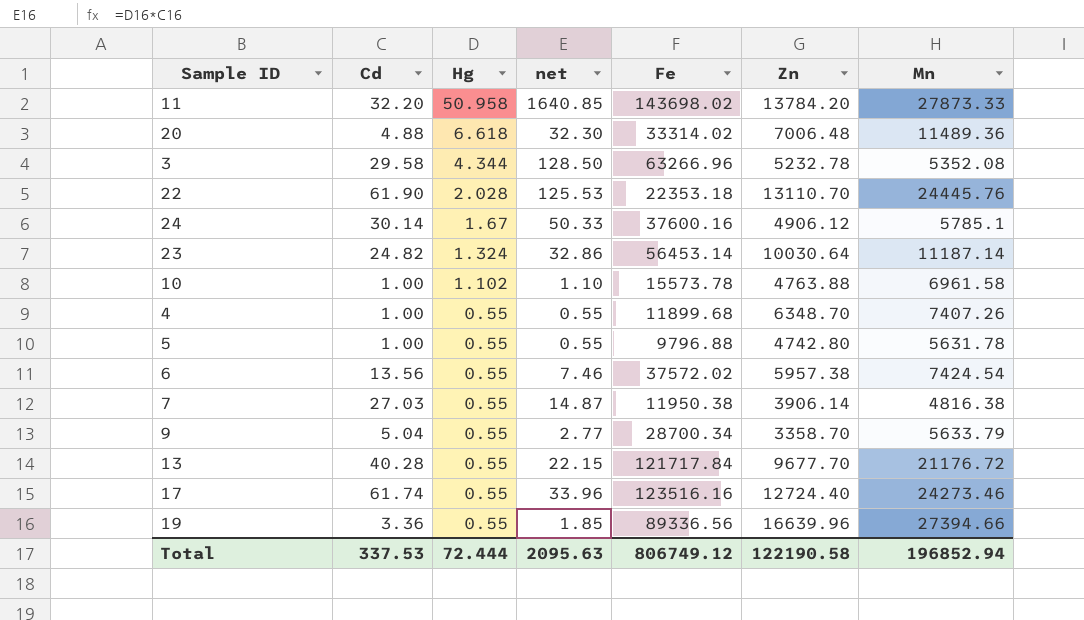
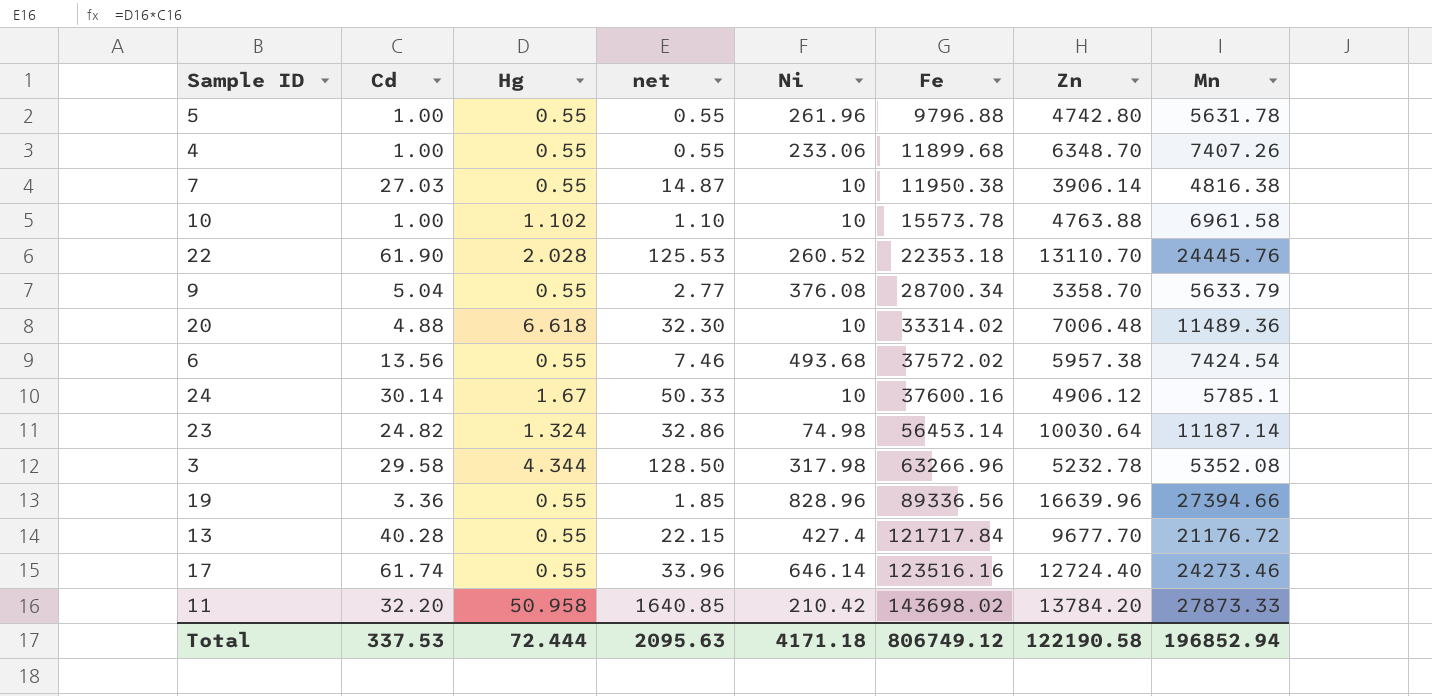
row order: Hg descending -> Fe ascending
column Ni | position: none -> 5

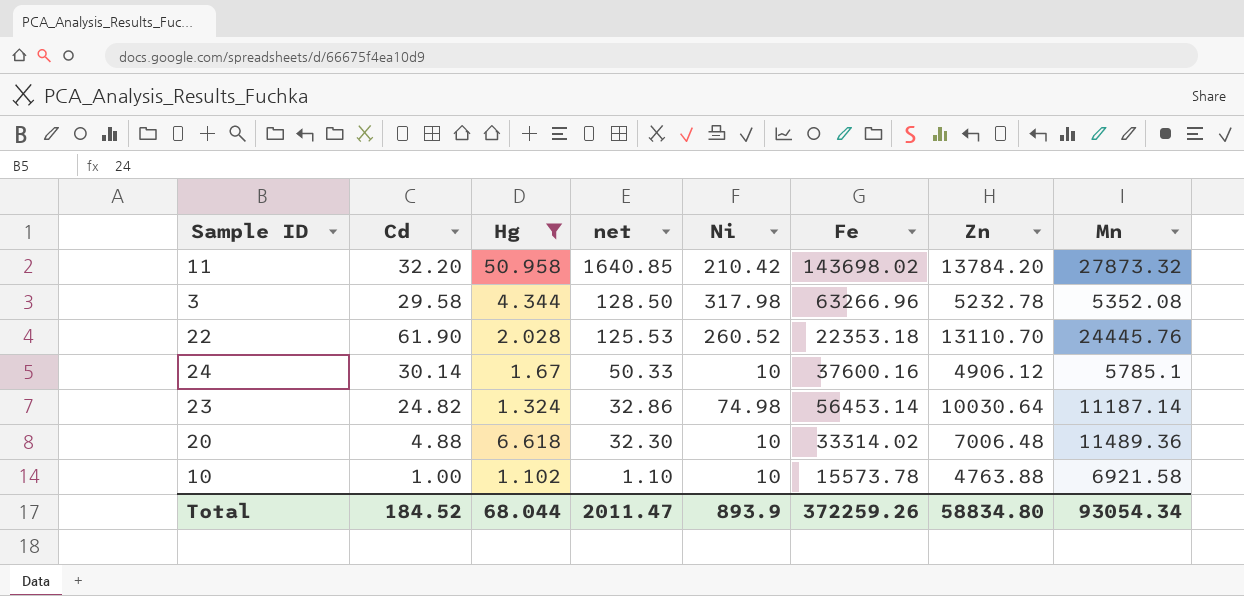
filter: none -> Hg != 0.55
row order: Fe ascending -> net descending
11 | Mn: 27873.33 -> 27873.32
10 | Mn: 6961.58 -> 6921.58
Total | Cd: 337.53 -> 184.52
Total | Hg: 72.444 -> 68.044
Total | net: 2095.63 -> 2011.47
Total | Ni: 4171.18 -> 893.9
Total | Fe: 806749.12 -> 372259.26
Total | Zn: 122190.58 -> 58834.80
Total | Mn: 196852.94 -> 93054.34

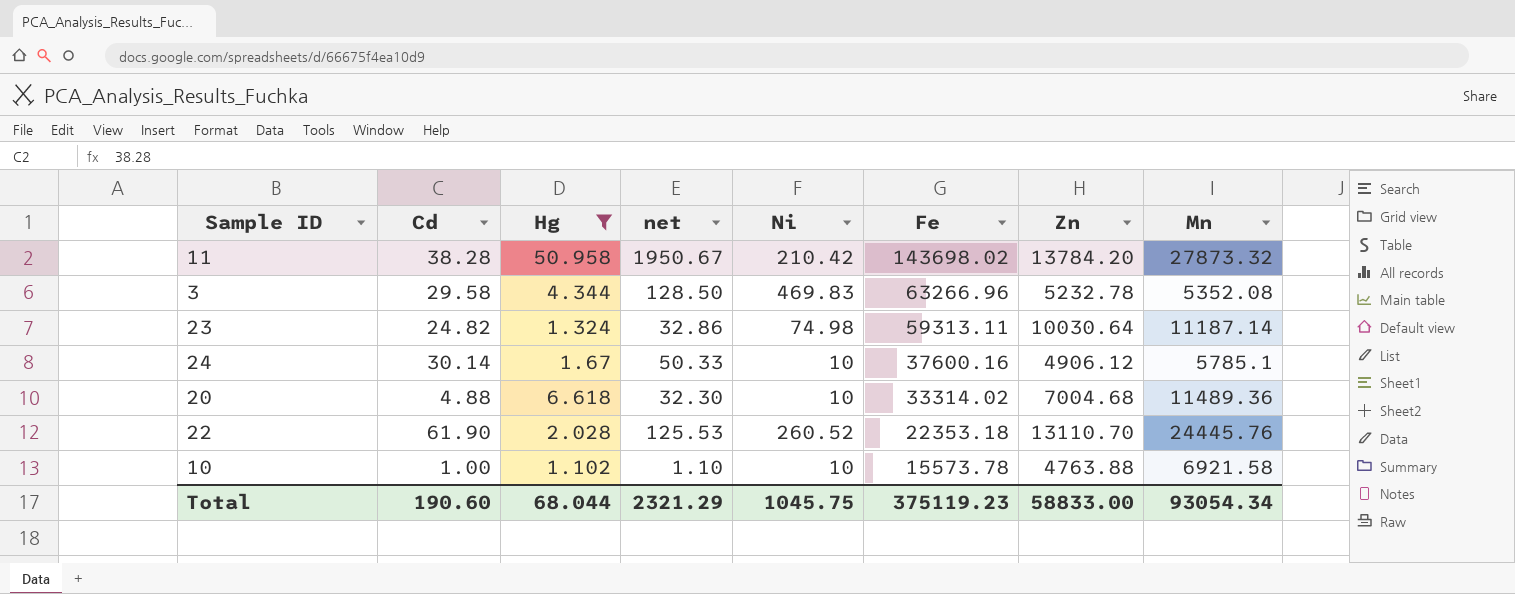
row order: net descending -> Fe descending
11 | Cd: 32.20 -> 38.28
11 | net: 1640.85 -> 1950.67
3 | Ni: 317.98 -> 469.83
23 | Fe: 56453.14 -> 59313.11
20 | Zn: 7006.48 -> 7004.68
Total | Cd: 184.52 -> 190.60
Total | net: 2011.47 -> 2321.29
Total | Ni: 893.9 -> 1045.75
Total | Fe: 372259.26 -> 375119.23
Total | Zn: 58834.80 -> 58833.00

